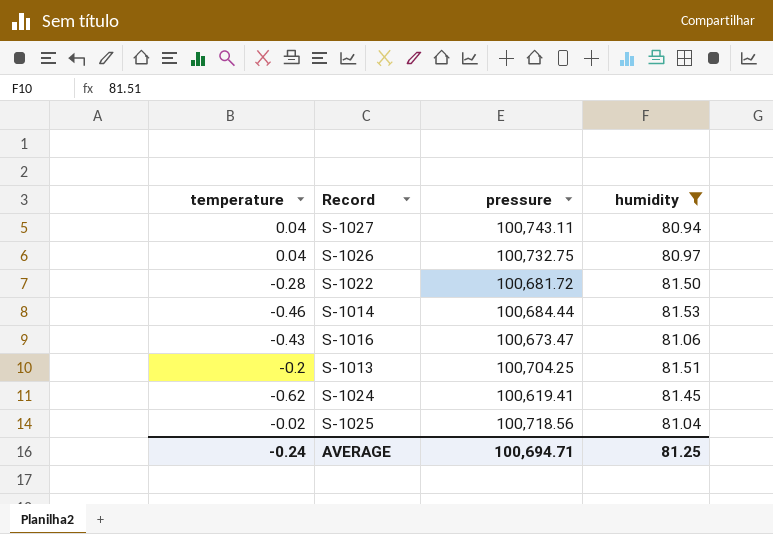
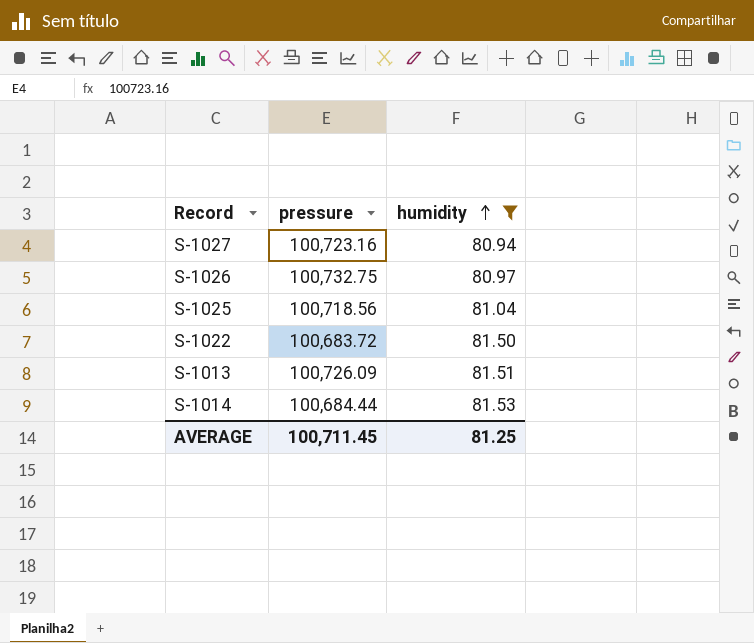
row order: none -> humidity ascending
column temperature | position: 1 -> none
row S-1016: -0.43 | 100,673.47 | 81.06 -> none
row S-1024: -0.62 | 100,619.41 | 81.45 -> none
S-1027 | pressure: 100,743.11 -> 100,723.16
S-1022 | pressure: 100,681.72 -> 100,683.72
S-1013 | pressure: 100,704.25 -> 100,726.09
AVERAGE | pressure: 100,694.71 -> 100,711.45

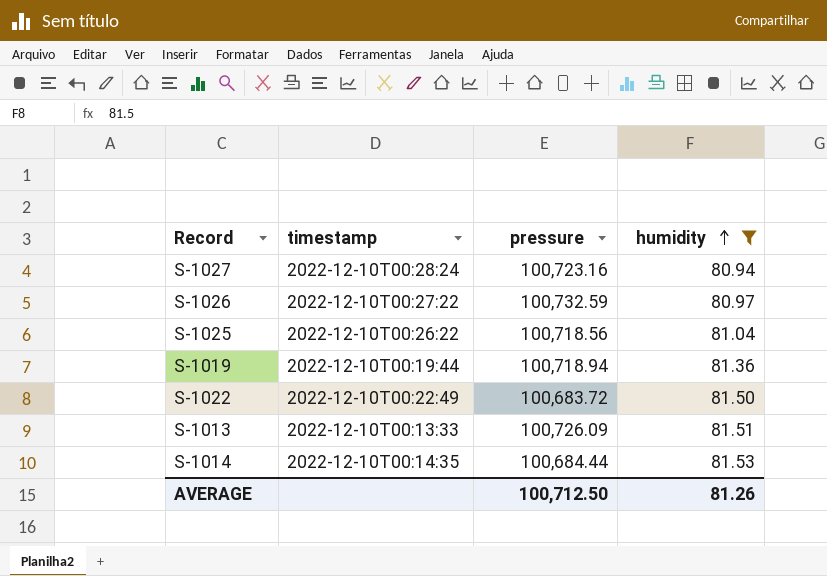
column timestamp | position: none -> 2
S-1026 | pressure: 100,732.75 -> 100,732.59
row S-1019: none -> 2022-12-10T00:19:44 | 100,718.94 | 81.36
AVERAGE | pressure: 100,711.45 -> 100,712.50
AVERAGE | humidity: 81.25 -> 81.26

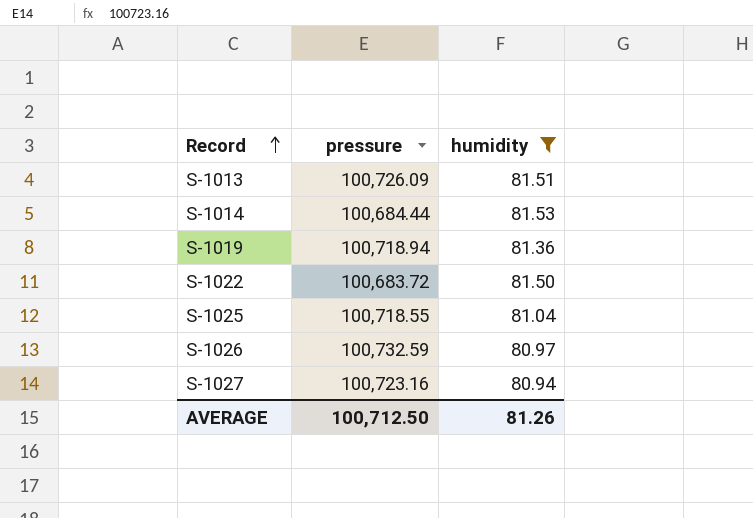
row order: humidity ascending -> Record ascending
column timestamp | position: 2 -> none
S-1025 | pressure: 100,718.56 -> 100,718.55

